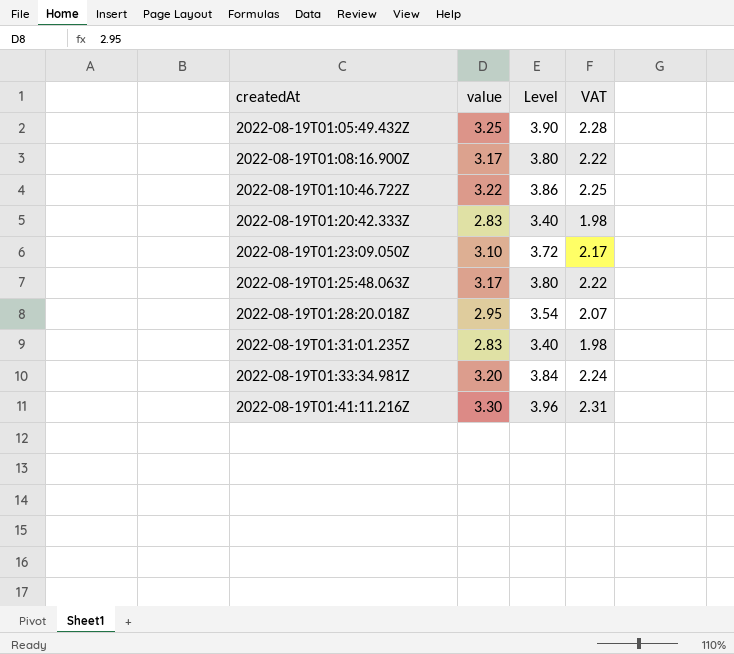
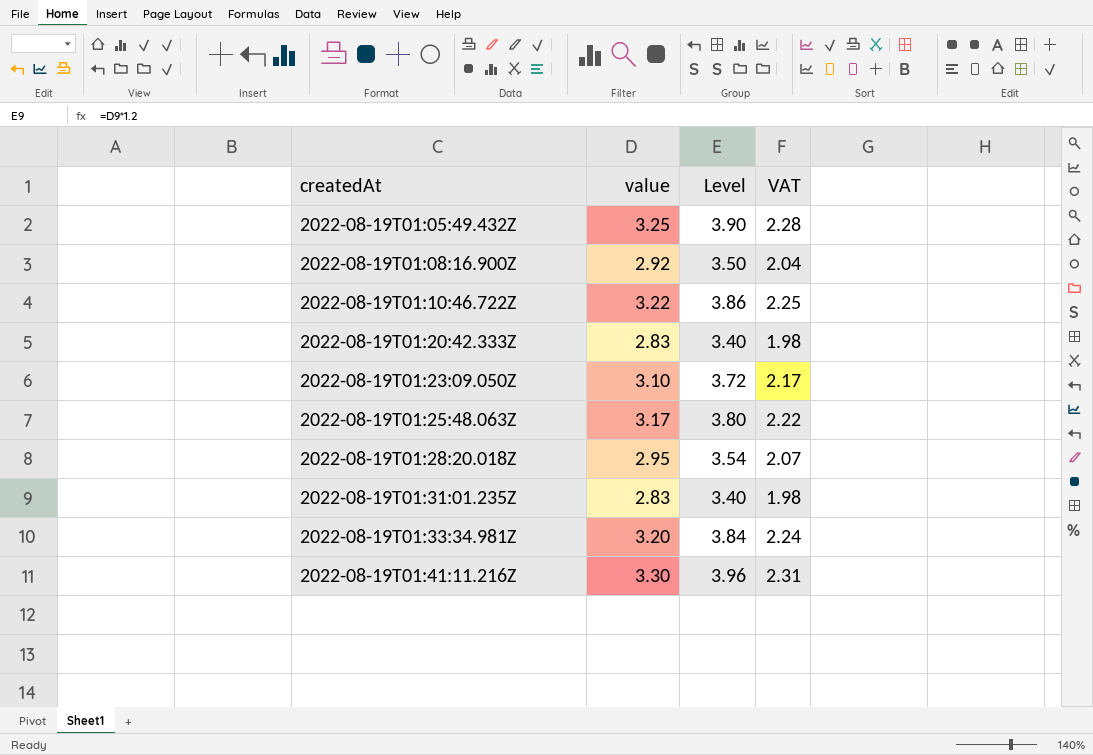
2022-08-19T01:08:16.900Z | value: 3.17 -> 2.92
2022-08-19T01:08:16.900Z | Level: 3.80 -> 3.50
2022-08-19T01:08:16.900Z | VAT: 2.22 -> 2.04

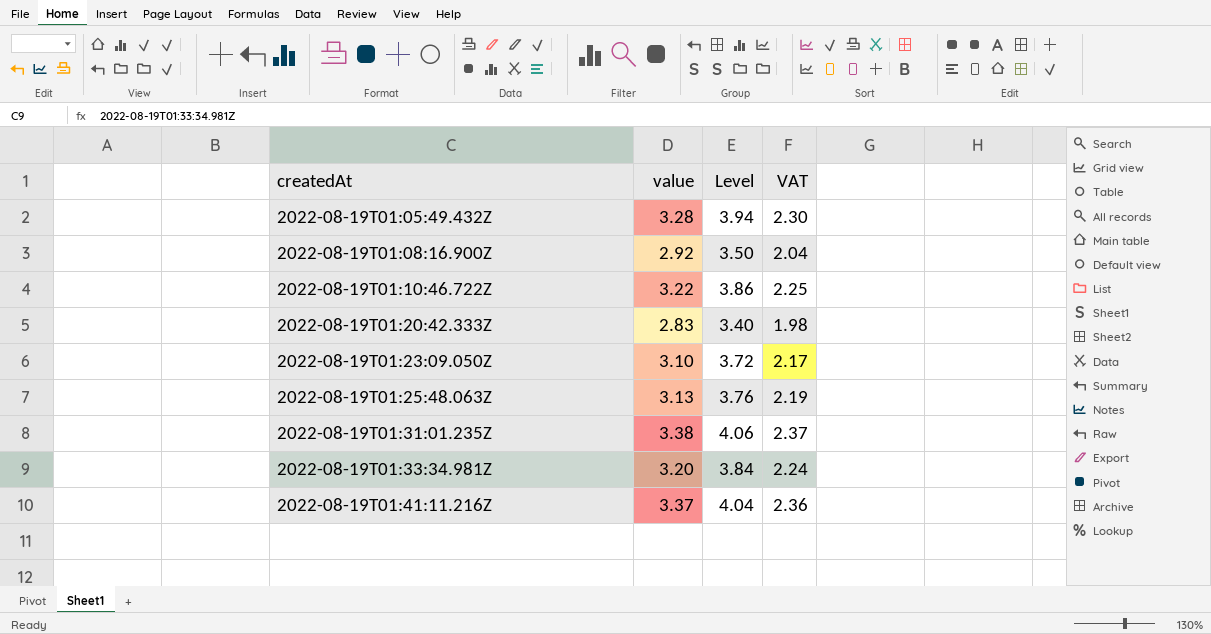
row 2022-08-19T01:28:20.018Z: 2.95 | 3.54 | 2.07 -> none
2022-08-19T01:05:49.432Z | value: 3.25 -> 3.28
2022-08-19T01:05:49.432Z | Level: 3.90 -> 3.94
2022-08-19T01:05:49.432Z | VAT: 2.28 -> 2.30
2022-08-19T01:25:48.063Z | value: 3.17 -> 3.13
2022-08-19T01:25:48.063Z | Level: 3.80 -> 3.76
2022-08-19T01:25:48.063Z | VAT: 2.22 -> 2.19
2022-08-19T01:31:01.235Z | value: 2.83 -> 3.38
2022-08-19T01:31:01.235Z | Level: 3.40 -> 4.06
2022-08-19T01:31:01.235Z | VAT: 1.98 -> 2.37
2022-08-19T01:41:11.216Z | value: 3.30 -> 3.37
2022-08-19T01:41:11.216Z | Level: 3.96 -> 4.04
2022-08-19T01:41:11.216Z | VAT: 2.31 -> 2.36

